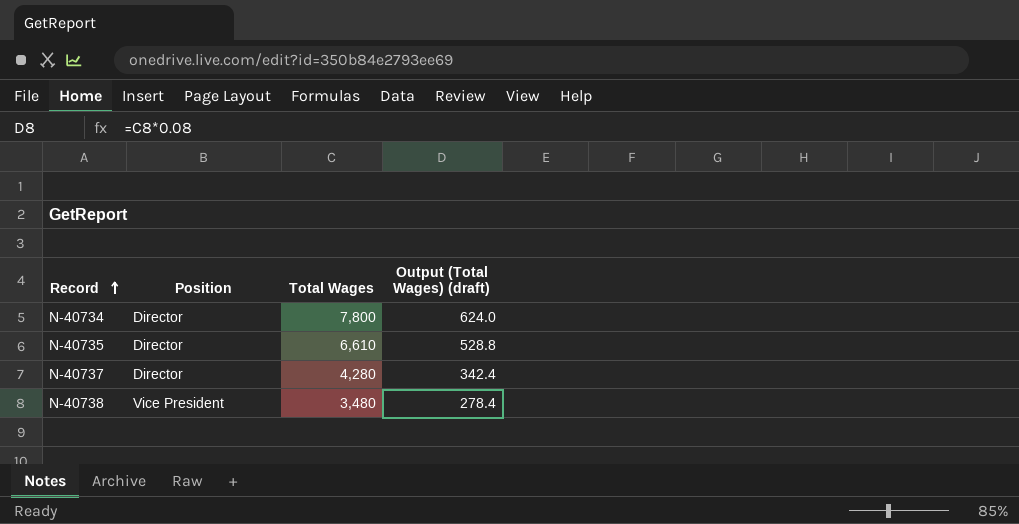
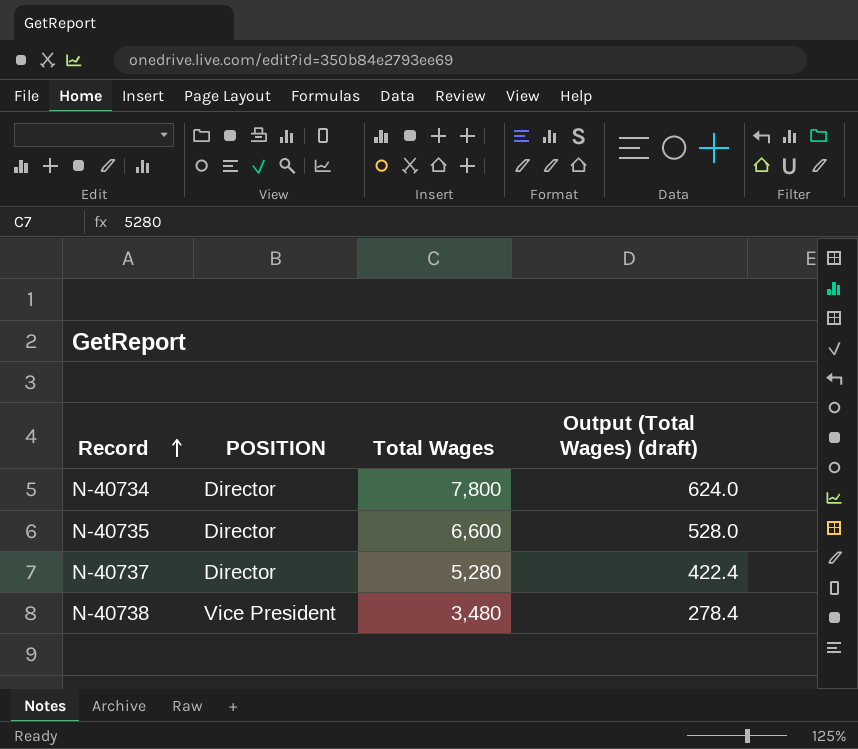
column name: Position -> POSITION
N-40735 | Total Wages: 6,610 -> 6,600
N-40735 | Output (Total Wages) (draft): 528.8 -> 528.0
N-40737 | Total Wages: 4,280 -> 5,280
N-40737 | Output (Total Wages) (draft): 342.4 -> 422.4

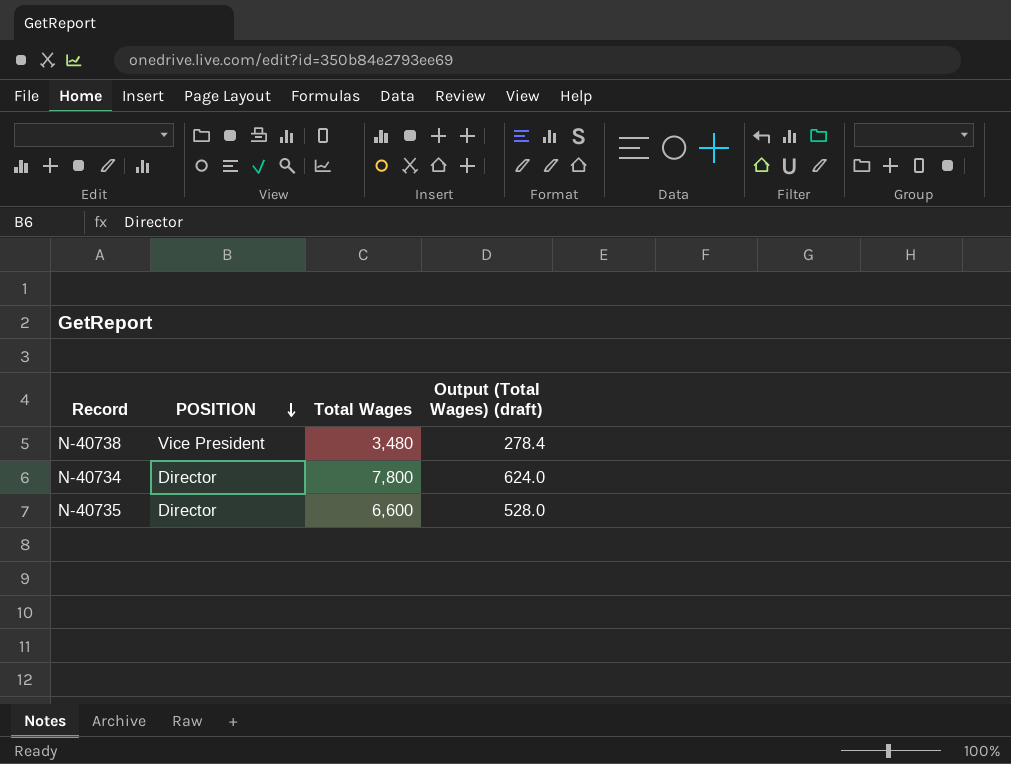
row order: Record ascending -> POSITION descending
row N-40737: Director | 5,280 | 422.4 -> none

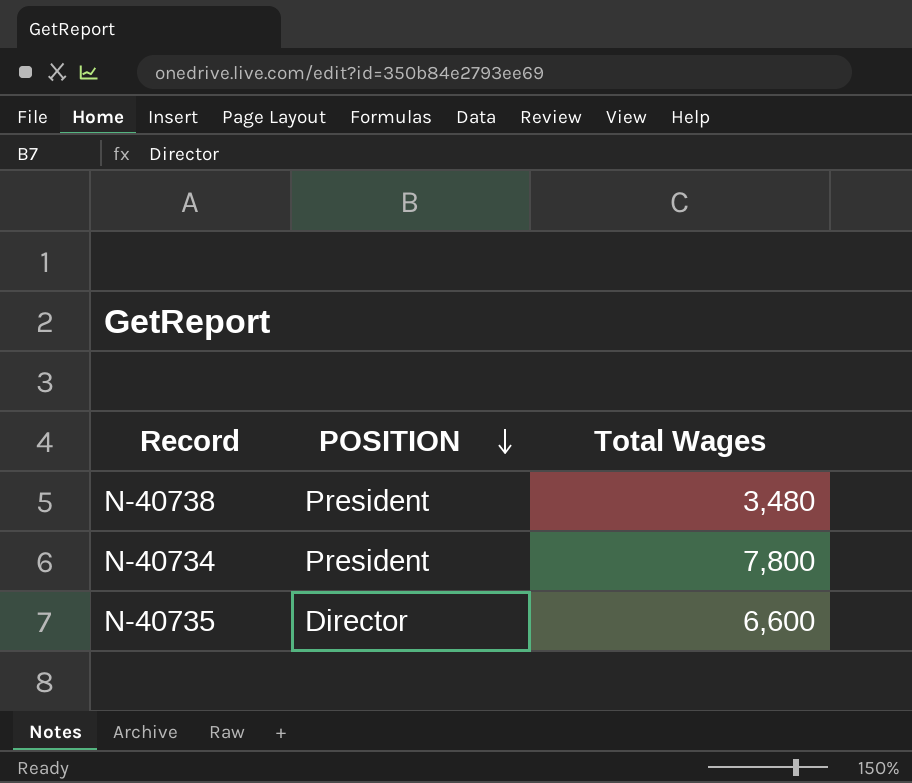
column Output (Total Wages) (draft) | formula: [Total Wages] * 0.08 -> none
N-40738 | POSITION: Vice President -> President
N-40734 | POSITION: Director -> President

